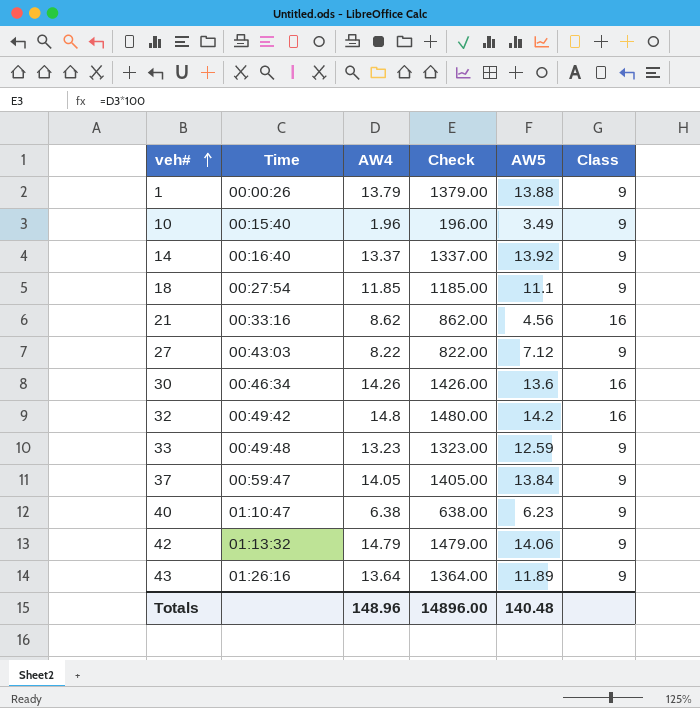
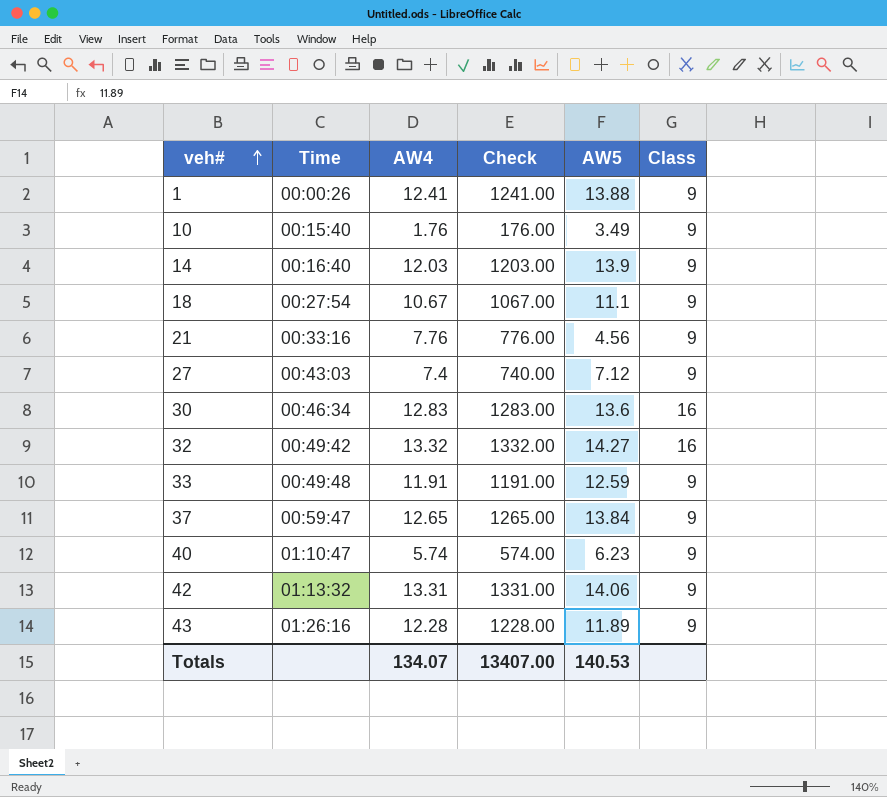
1 | AW4: 13.79 -> 12.41
1 | Check: 1379.00 -> 1241.00
10 | AW4: 1.96 -> 1.76
10 | Check: 196.00 -> 176.00
14 | AW4: 13.37 -> 12.03
14 | Check: 1337.00 -> 1203.00
14 | AW5: 13.92 -> 13.9
18 | AW4: 11.85 -> 10.67
18 | Check: 1185.00 -> 1067.00
21 | AW4: 8.62 -> 7.76
21 | Check: 862.00 -> 776.00
21 | Class: 16 -> 9
27 | AW4: 8.22 -> 7.4
27 | Check: 822.00 -> 740.00
30 | AW4: 14.26 -> 12.83
30 | Check: 1426.00 -> 1283.00
32 | AW4: 14.8 -> 13.32
32 | Check: 1480.00 -> 1332.00
32 | AW5: 14.2 -> 14.27
33 | AW4: 13.23 -> 11.91
33 | Check: 1323.00 -> 1191.00
37 | AW4: 14.05 -> 12.65
37 | Check: 1405.00 -> 1265.00
40 | AW4: 6.38 -> 5.74
40 | Check: 638.00 -> 574.00
42 | AW4: 14.79 -> 13.31
42 | Check: 1479.00 -> 1331.00
43 | AW4: 13.64 -> 12.28
43 | Check: 1364.00 -> 1228.00
Totals | AW4: 148.96 -> 134.07
Totals | Check: 14896.00 -> 13407.00
Totals | AW5: 140.48 -> 140.53

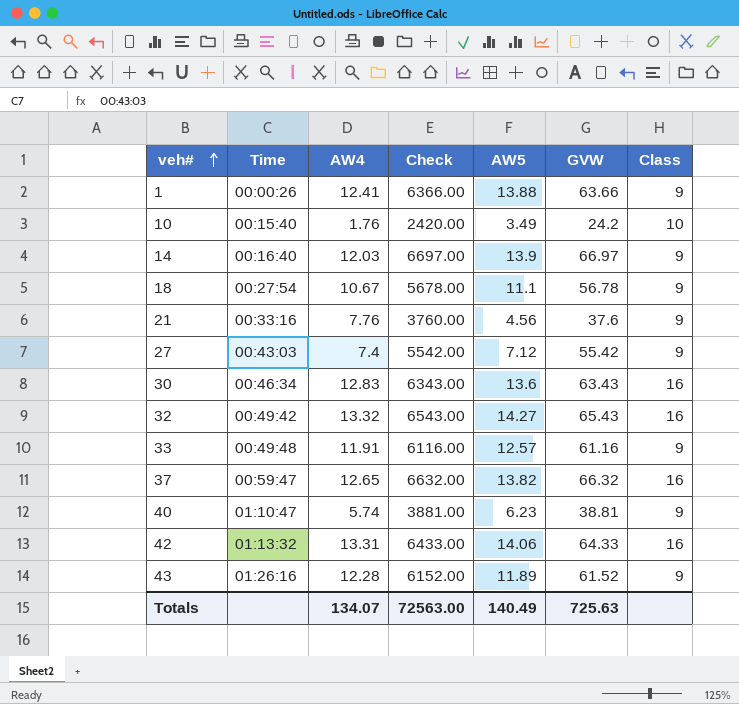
column Check | formula: [AW4] * 100 -> [GVW] * 100
column GVW | position: none -> 6
10 | Class: 9 -> 10
33 | AW5: 12.59 -> 12.57
37 | AW5: 13.84 -> 13.82
37 | Class: 9 -> 16
42 | Class: 9 -> 16
Totals | Check: 13407.00 -> 72563.00
Totals | AW5: 140.53 -> 140.49

